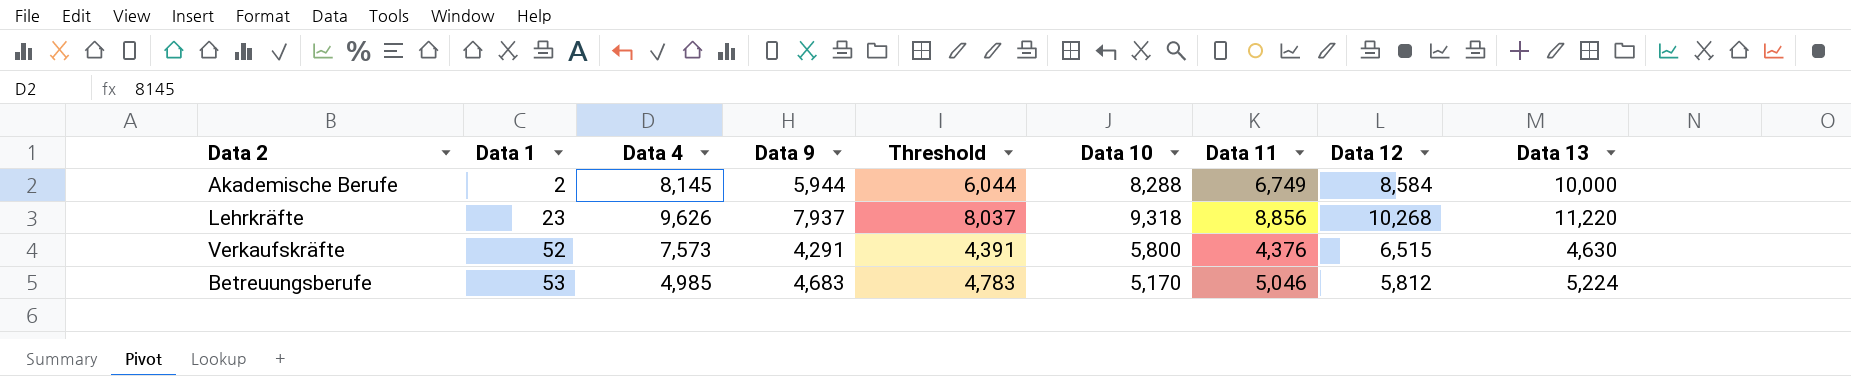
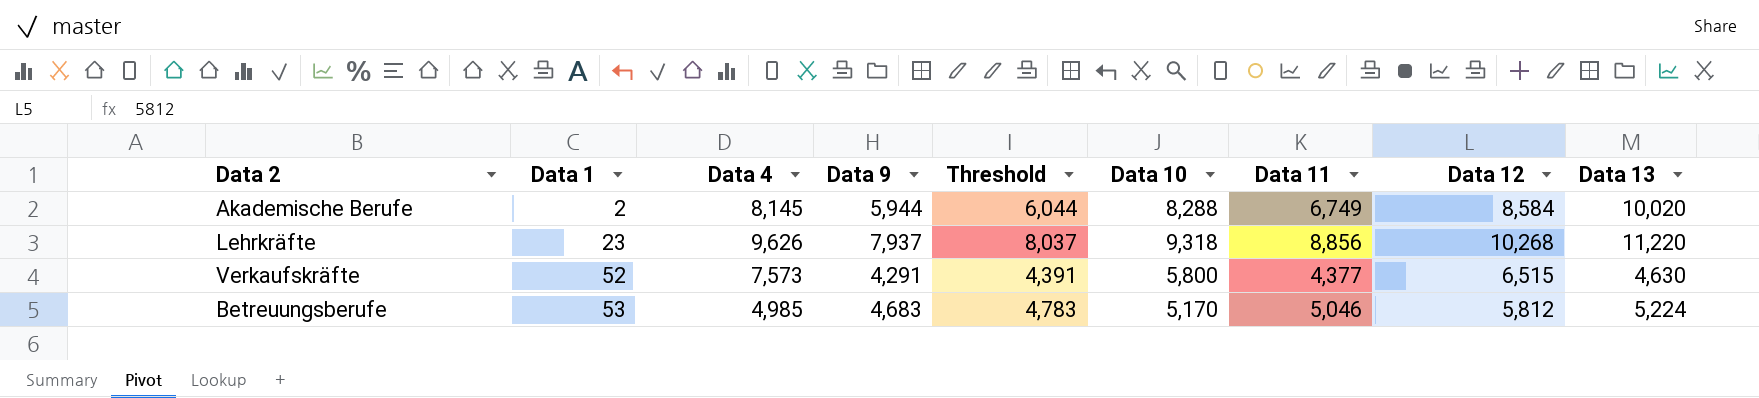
Akademische Berufe | Data 13: 10,000 -> 10,020
Verkaufskräfte | Data 11: 4,376 -> 4,377

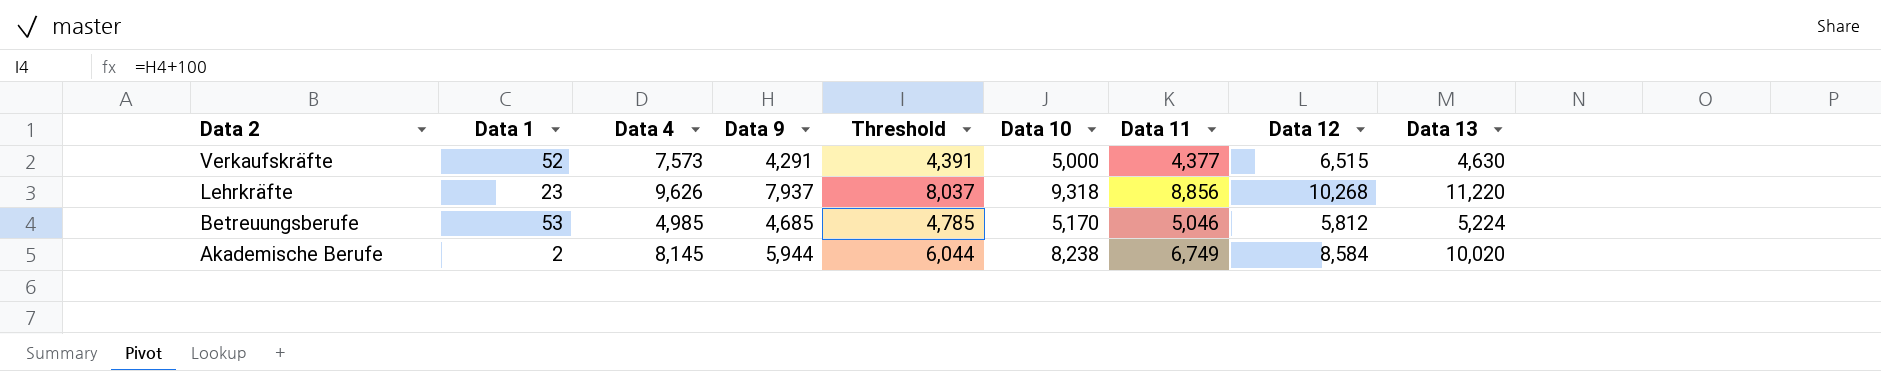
row order: Data 1 ascending -> Data 2 descending
Verkaufskräfte | Data 10: 5,800 -> 5,000
Betreuungsberufe | Data 9: 4,683 -> 4,685
Betreuungsberufe | Threshold: 4,783 -> 4,785
Akademische Berufe | Data 10: 8,288 -> 8,238

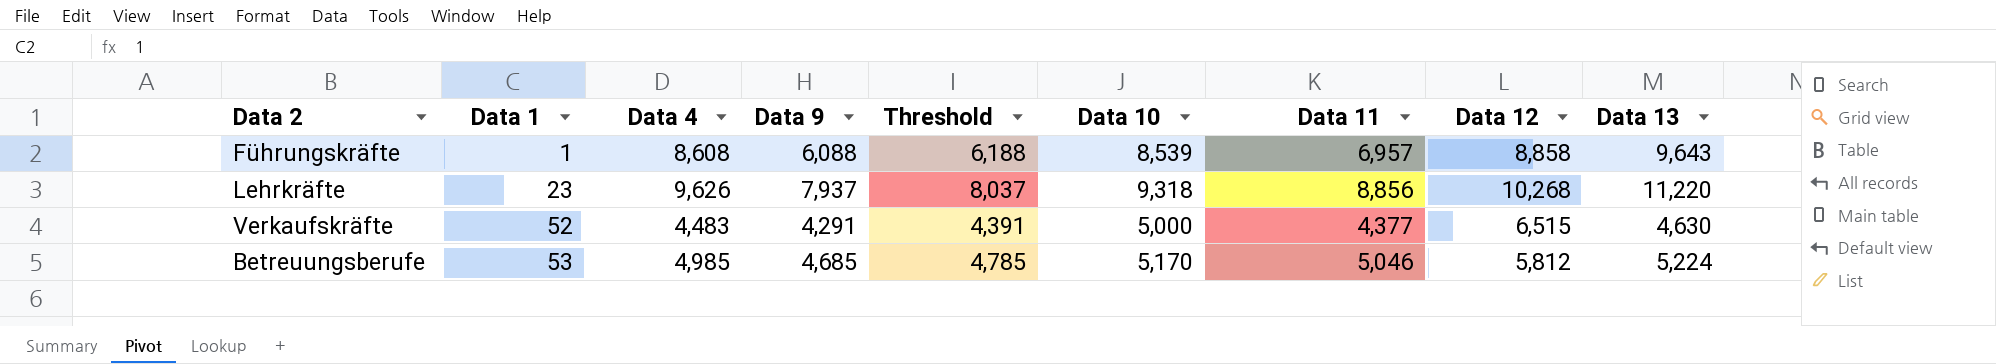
row order: Data 2 descending -> Data 1 ascending
row Akademische Berufe: 2 | 8,145 | 5,944 | 6,044 | 8,238 | 6,749 | 8,584 | 10,020 -> none
row Führungskräfte: none -> 1 | 8,608 | 6,088 | 6,188 | 8,539 | 6,957 | 8,858 | 9,643
Verkaufskräfte | Data 4: 7,573 -> 4,483

